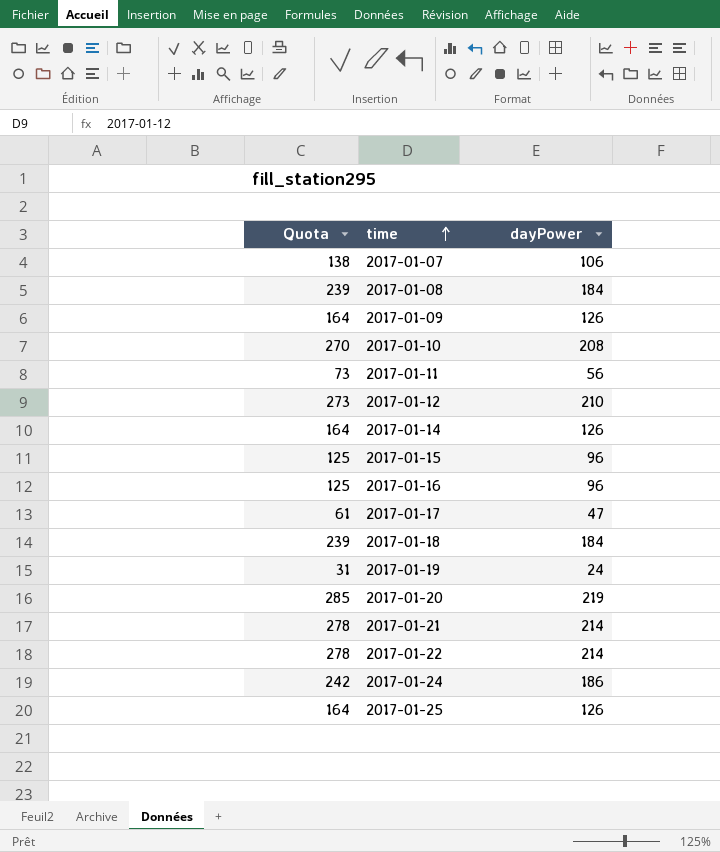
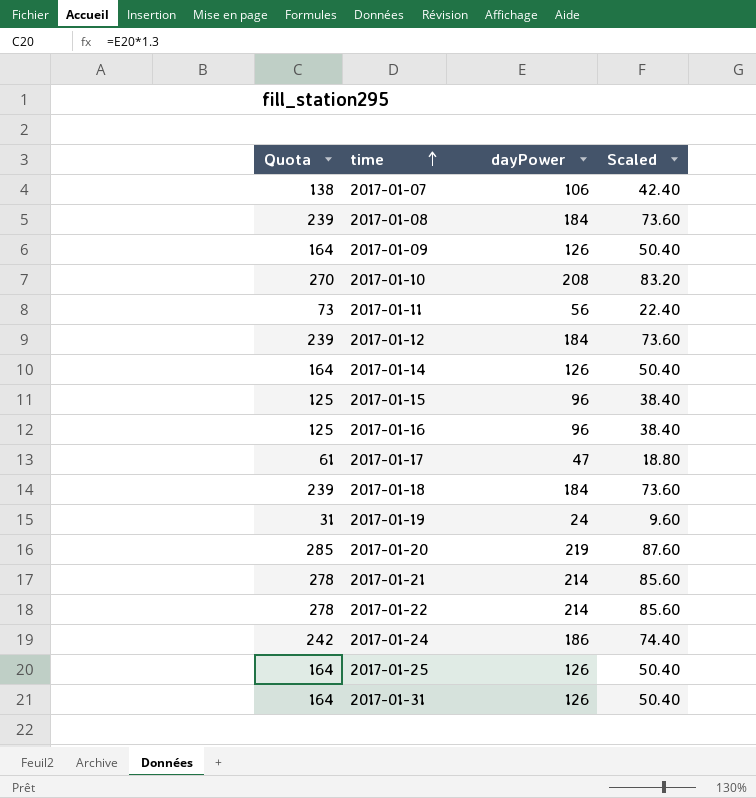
column Scaled | formula: none -> [dayPower] * 0.4
2017-01-12 | Quota: 273 -> 239
2017-01-12 | dayPower: 210 -> 184
row 2017-01-31: none -> 164 | 126 | 50.40

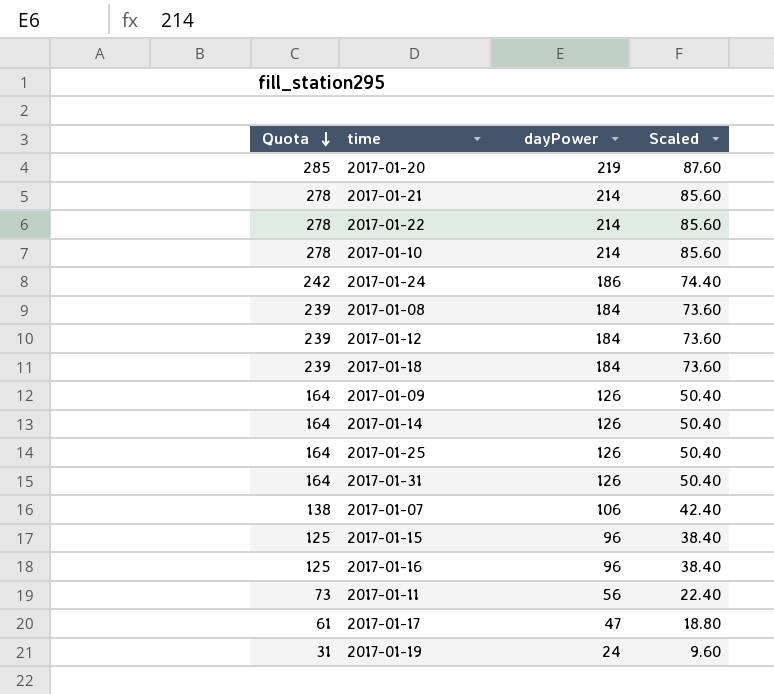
row order: time ascending -> Quota descending
2017-01-10 | Quota: 270 -> 278
2017-01-10 | dayPower: 208 -> 214
2017-01-10 | Scaled: 83.20 -> 85.60

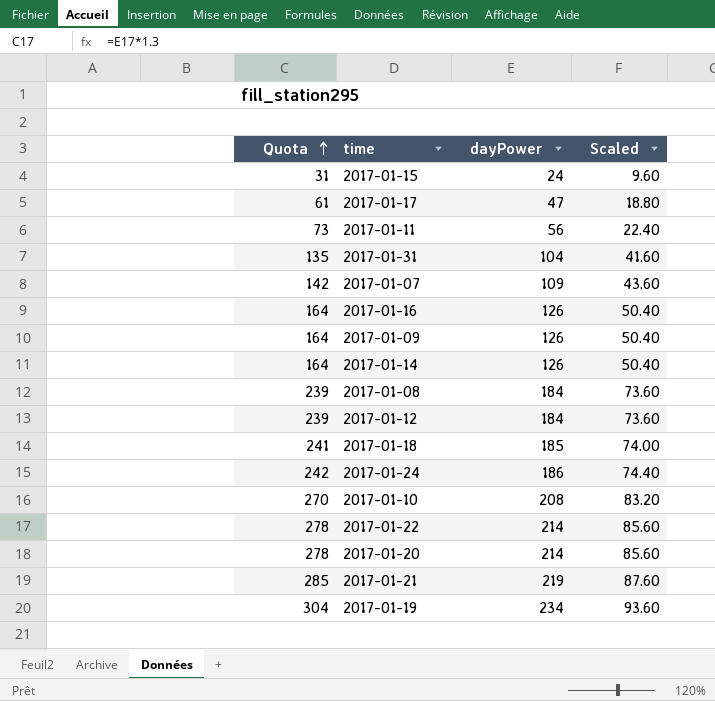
row order: Quota descending -> Quota ascending
row 2017-01-25: 164 | 126 | 50.40 -> none
2017-01-15 | Quota: 125 -> 31
2017-01-15 | dayPower: 96 -> 24
2017-01-15 | Scaled: 38.40 -> 9.60
2017-01-31 | Quota: 164 -> 135
2017-01-31 | dayPower: 126 -> 104
2017-01-31 | Scaled: 50.40 -> 41.60
2017-01-07 | Quota: 138 -> 142
2017-01-07 | dayPower: 106 -> 109
2017-01-07 | Scaled: 42.40 -> 43.60
2017-01-16 | Quota: 125 -> 164
2017-01-16 | dayPower: 96 -> 126
2017-01-16 | Scaled: 38.40 -> 50.40
2017-01-18 | Quota: 239 -> 241
2017-01-18 | dayPower: 184 -> 185
2017-01-18 | Scaled: 73.60 -> 74.00
2017-01-10 | Quota: 278 -> 270
2017-01-10 | dayPower: 214 -> 208
2017-01-10 | Scaled: 85.60 -> 83.20
2017-01-20 | Quota: 285 -> 278
2017-01-20 | dayPower: 219 -> 214
2017-01-20 | Scaled: 87.60 -> 85.60
2017-01-21 | Quota: 278 -> 285
2017-01-21 | dayPower: 214 -> 219
2017-01-21 | Scaled: 85.60 -> 87.60
2017-01-19 | Quota: 31 -> 304
2017-01-19 | dayPower: 24 -> 234
2017-01-19 | Scaled: 9.60 -> 93.60

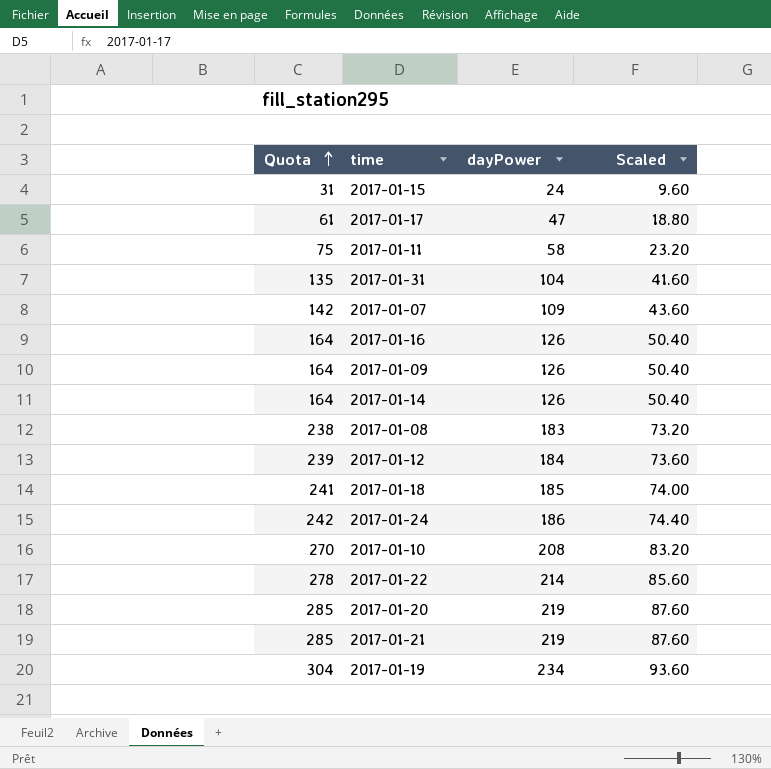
2017-01-11 | Quota: 73 -> 75
2017-01-11 | dayPower: 56 -> 58
2017-01-11 | Scaled: 22.40 -> 23.20
2017-01-08 | Quota: 239 -> 238
2017-01-08 | dayPower: 184 -> 183
2017-01-08 | Scaled: 73.60 -> 73.20
2017-01-20 | Quota: 278 -> 285
2017-01-20 | dayPower: 214 -> 219
2017-01-20 | Scaled: 85.60 -> 87.60

